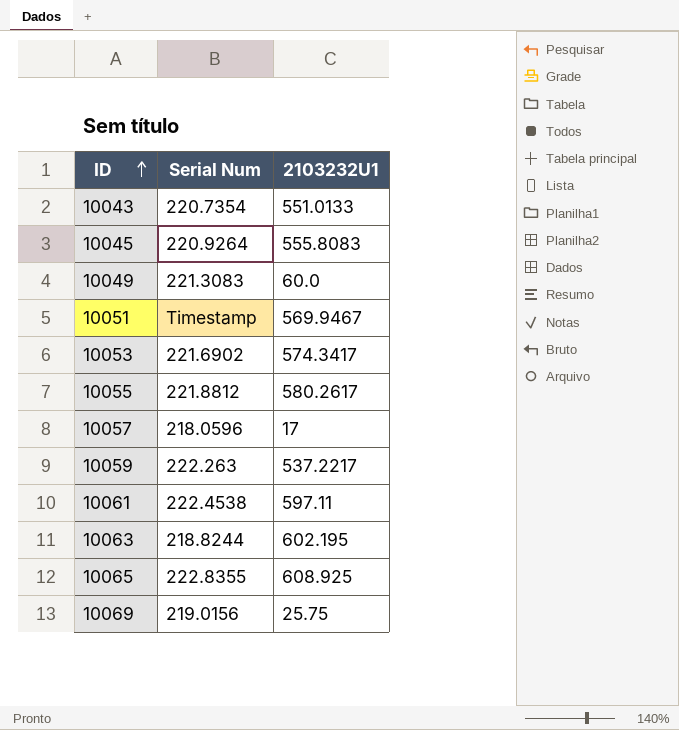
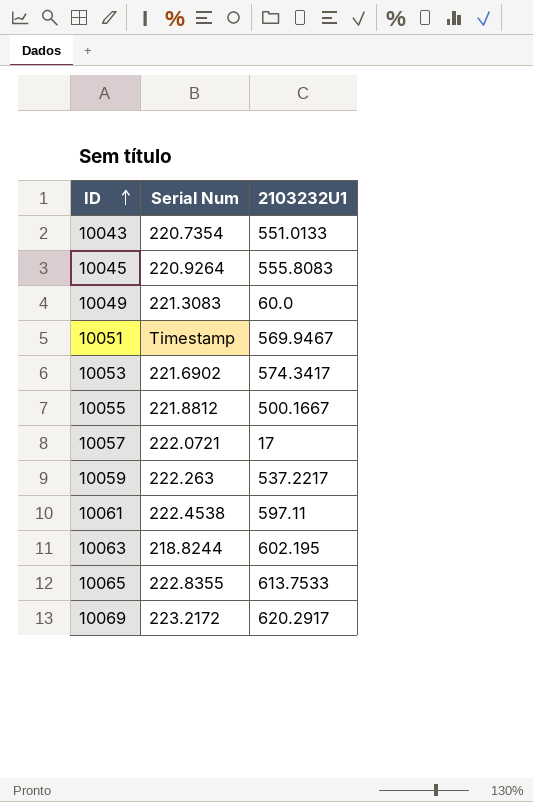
10055 | 2103232U1: 580.2617 -> 500.1667
10057 | Serial Num: 218.0596 -> 222.0721
10065 | 2103232U1: 608.925 -> 613.7533
10069 | Serial Num: 219.0156 -> 223.2172
10069 | 2103232U1: 25.75 -> 620.2917

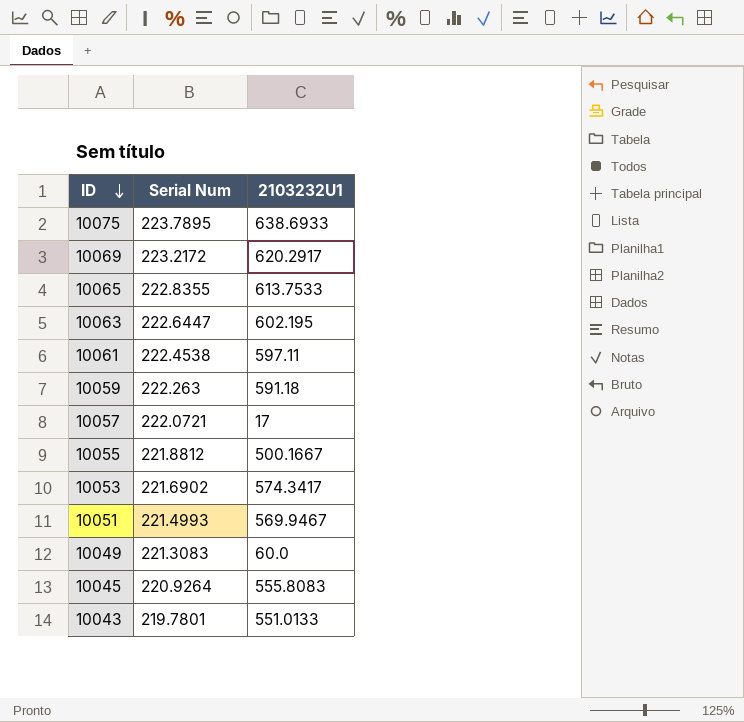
row order: ID ascending -> ID descending
row 10075: none -> 223.7895 | 638.6933
10063 | Serial Num: 218.8244 -> 222.6447
10059 | 2103232U1: 537.2217 -> 591.18
10051 | Serial Num: Timestamp -> 221.4993
10043 | Serial Num: 220.7354 -> 219.7801

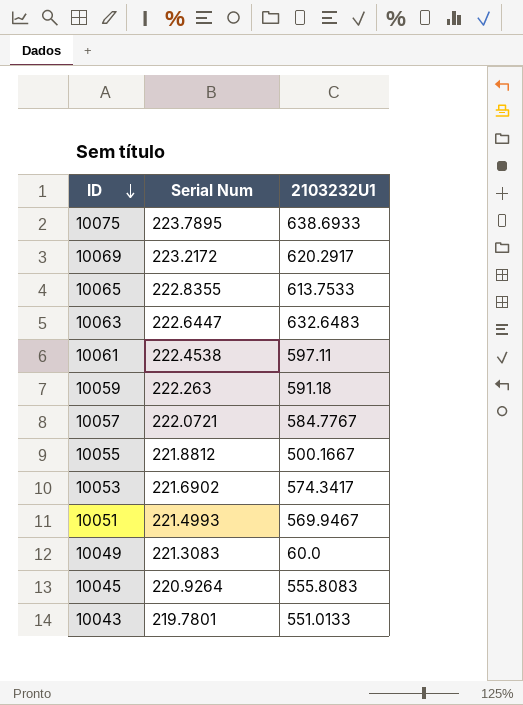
10063 | 2103232U1: 602.195 -> 632.6483
10057 | 2103232U1: 17 -> 584.7767

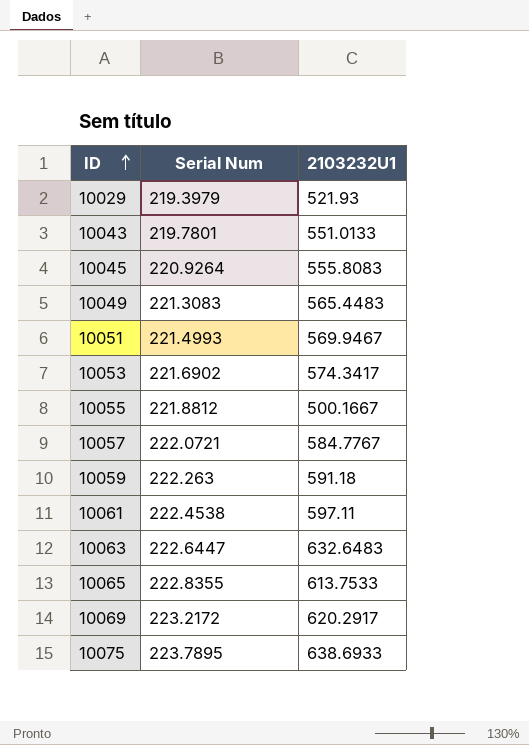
row order: ID descending -> ID ascending
row 10029: none -> 219.3979 | 521.93
10049 | 2103232U1: 60.0 -> 565.4483

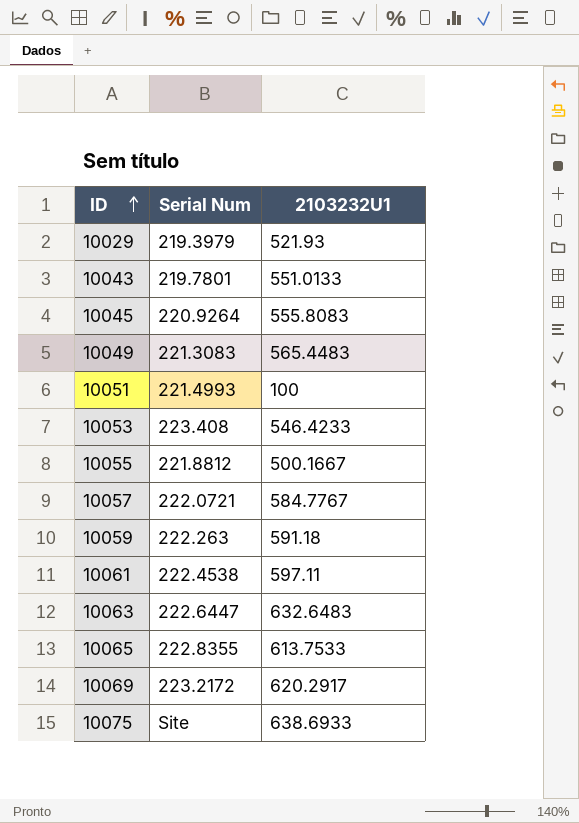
10051 | 2103232U1: 569.9467 -> 100
10053 | Serial Num: 221.6902 -> 223.408
10053 | 2103232U1: 574.3417 -> 546.4233
10075 | Serial Num: 223.7895 -> Site

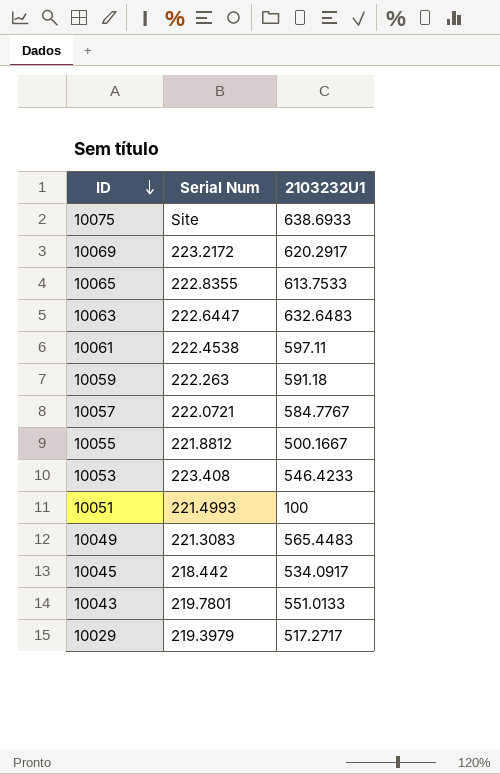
row order: ID ascending -> ID descending
10045 | Serial Num: 220.9264 -> 218.442
10045 | 2103232U1: 555.8083 -> 534.0917
10029 | 2103232U1: 521.93 -> 517.2717

